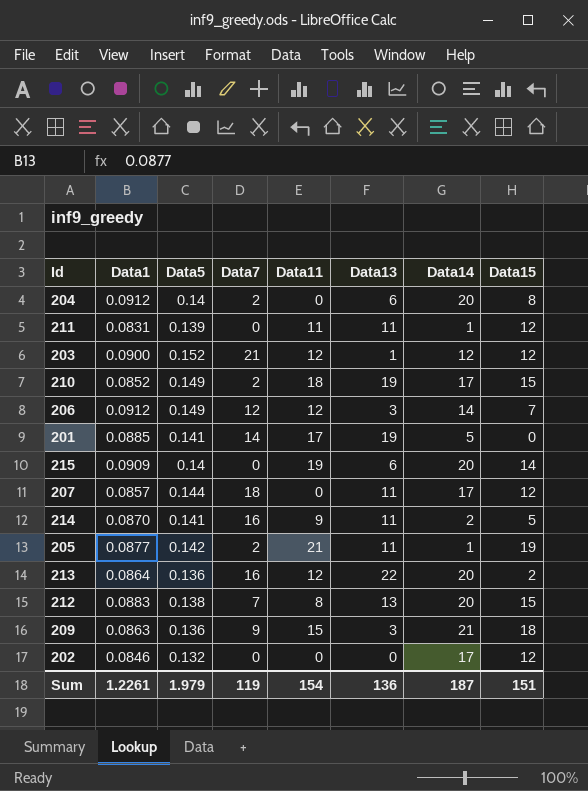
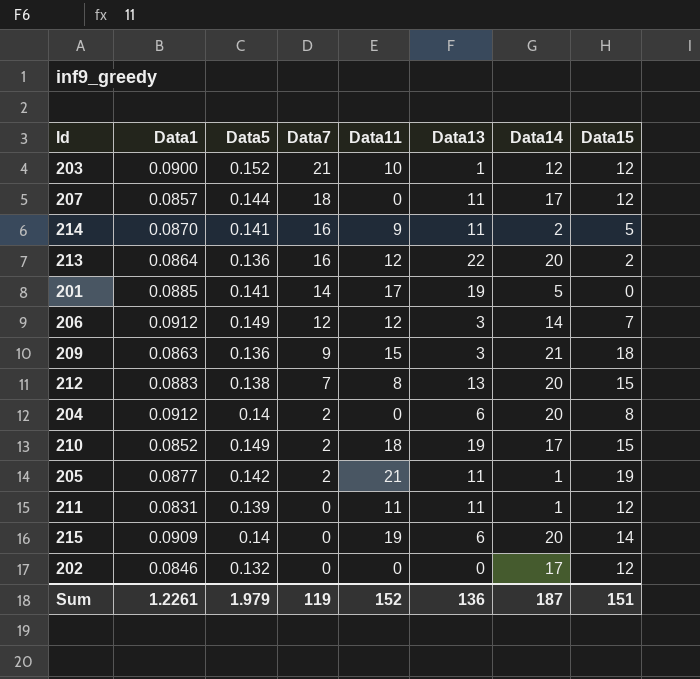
row order: none -> Data7 descending
203 | Data11: 12 -> 10
Sum | Data11: 154 -> 152

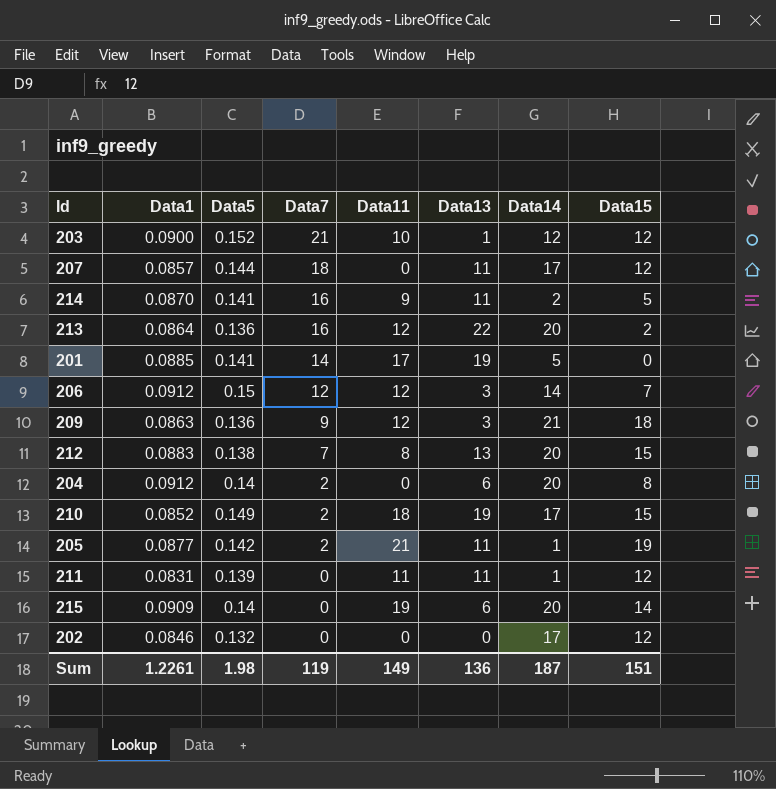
206 | Data5: 0.149 -> 0.15
209 | Data11: 15 -> 12
Sum | Data5: 1.979 -> 1.98
Sum | Data11: 152 -> 149

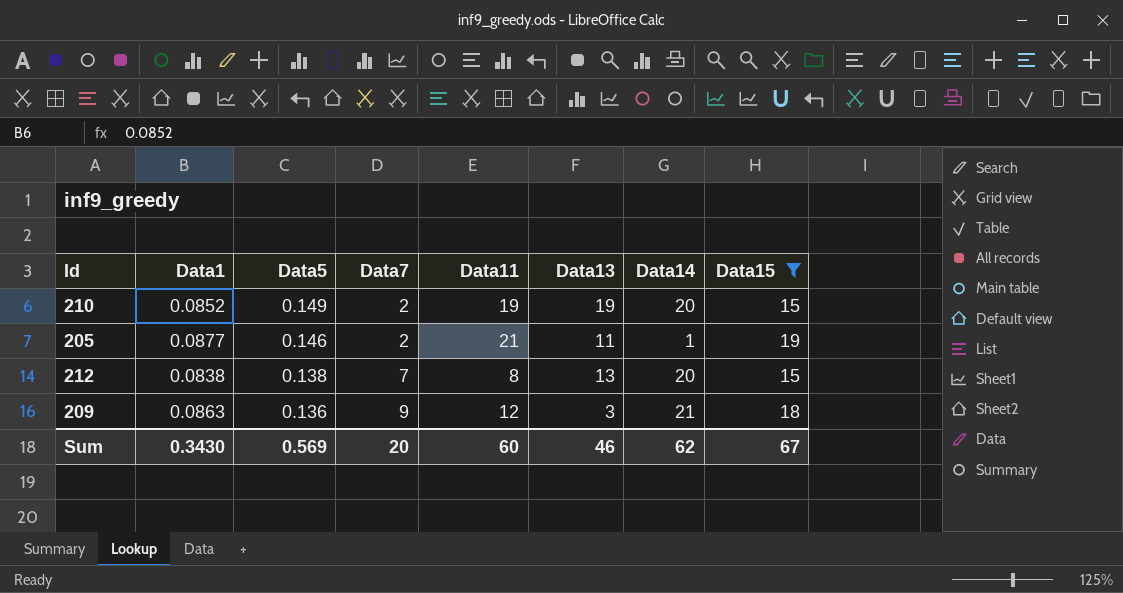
filter: none -> Data15 >= 15
row order: Data7 descending -> Data5 descending
210 | Data11: 18 -> 19
210 | Data14: 17 -> 20
205 | Data5: 0.142 -> 0.146
212 | Data1: 0.0883 -> 0.0838
Sum | Data1: 1.2261 -> 0.3430
Sum | Data5: 1.98 -> 0.569
Sum | Data7: 119 -> 20
Sum | Data11: 149 -> 60
Sum | Data13: 136 -> 46
Sum | Data14: 187 -> 62
Sum | Data15: 151 -> 67

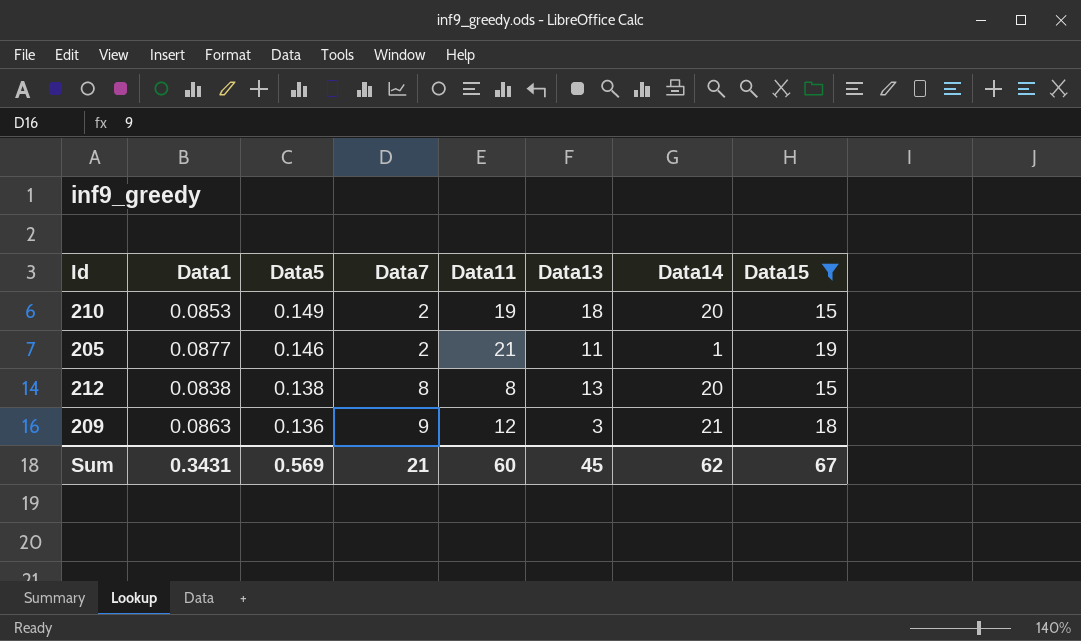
210 | Data1: 0.0852 -> 0.0853
210 | Data13: 19 -> 18
212 | Data7: 7 -> 8
Sum | Data1: 0.3430 -> 0.3431
Sum | Data7: 20 -> 21
Sum | Data13: 46 -> 45

